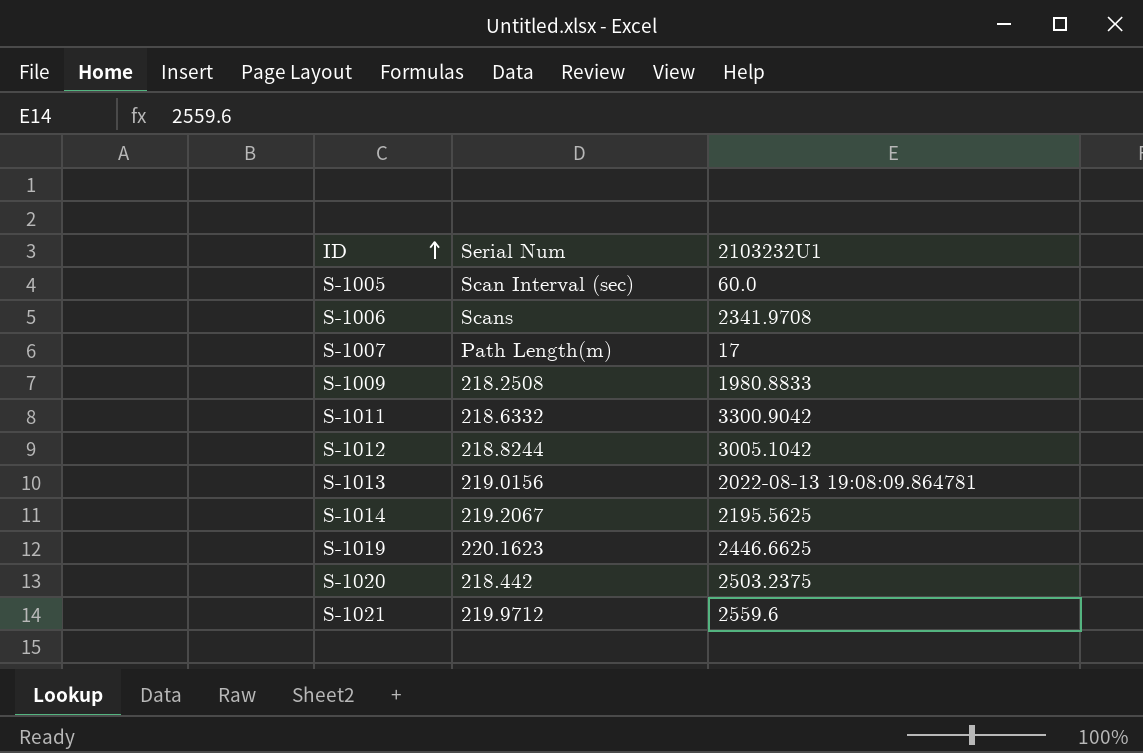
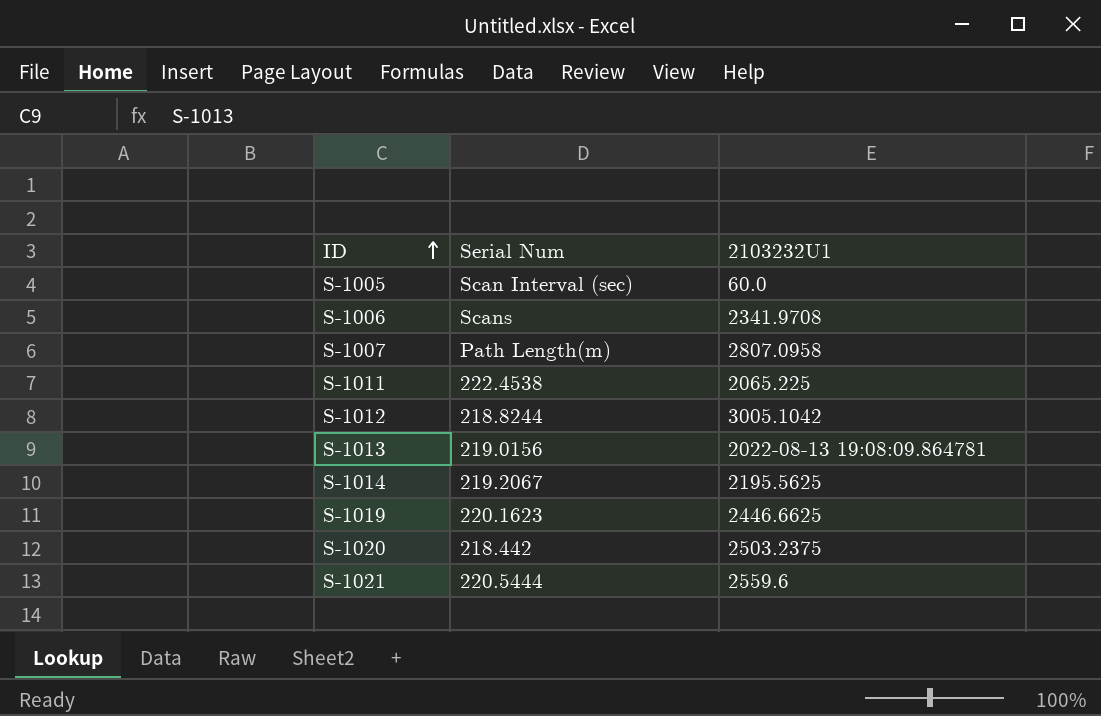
row S-1009: 218.2508 | 1980.8833 -> none
S-1007 | 2103232U1: 17 -> 2807.0958
S-1011 | Serial Num: 218.6332 -> 222.4538
S-1011 | 2103232U1: 3300.9042 -> 2065.225
S-1021 | Serial Num: 219.9712 -> 220.5444

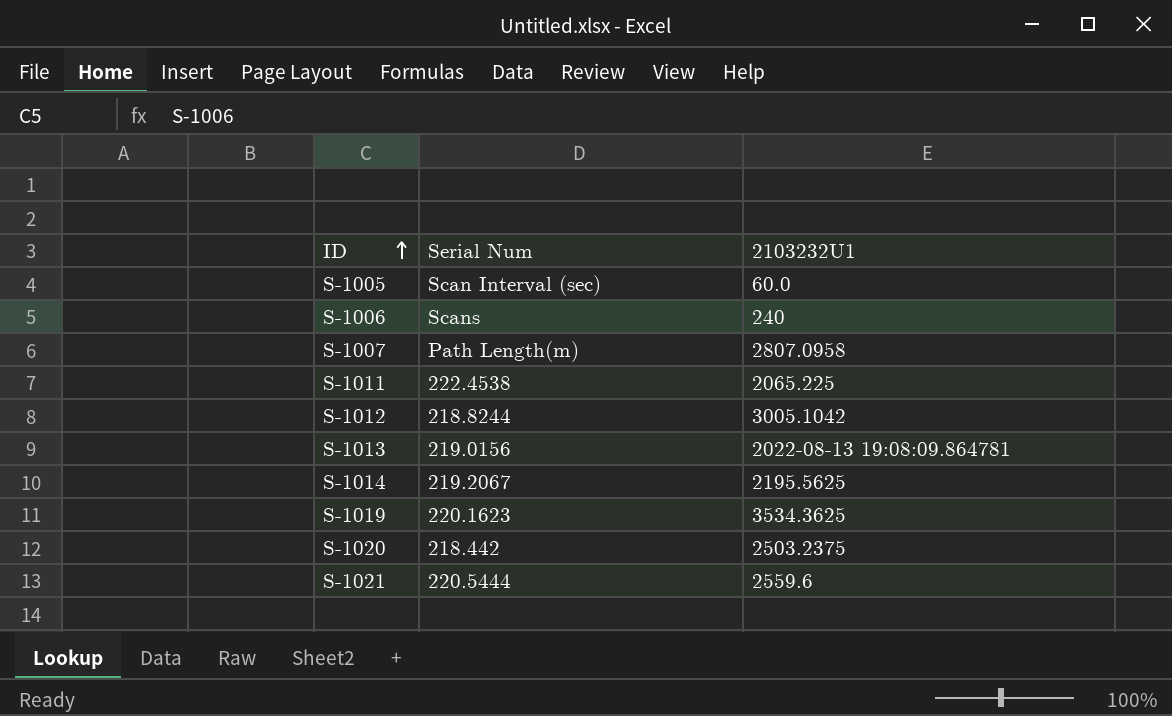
S-1006 | 2103232U1: 2341.9708 -> 240
S-1019 | 2103232U1: 2446.6625 -> 3534.3625

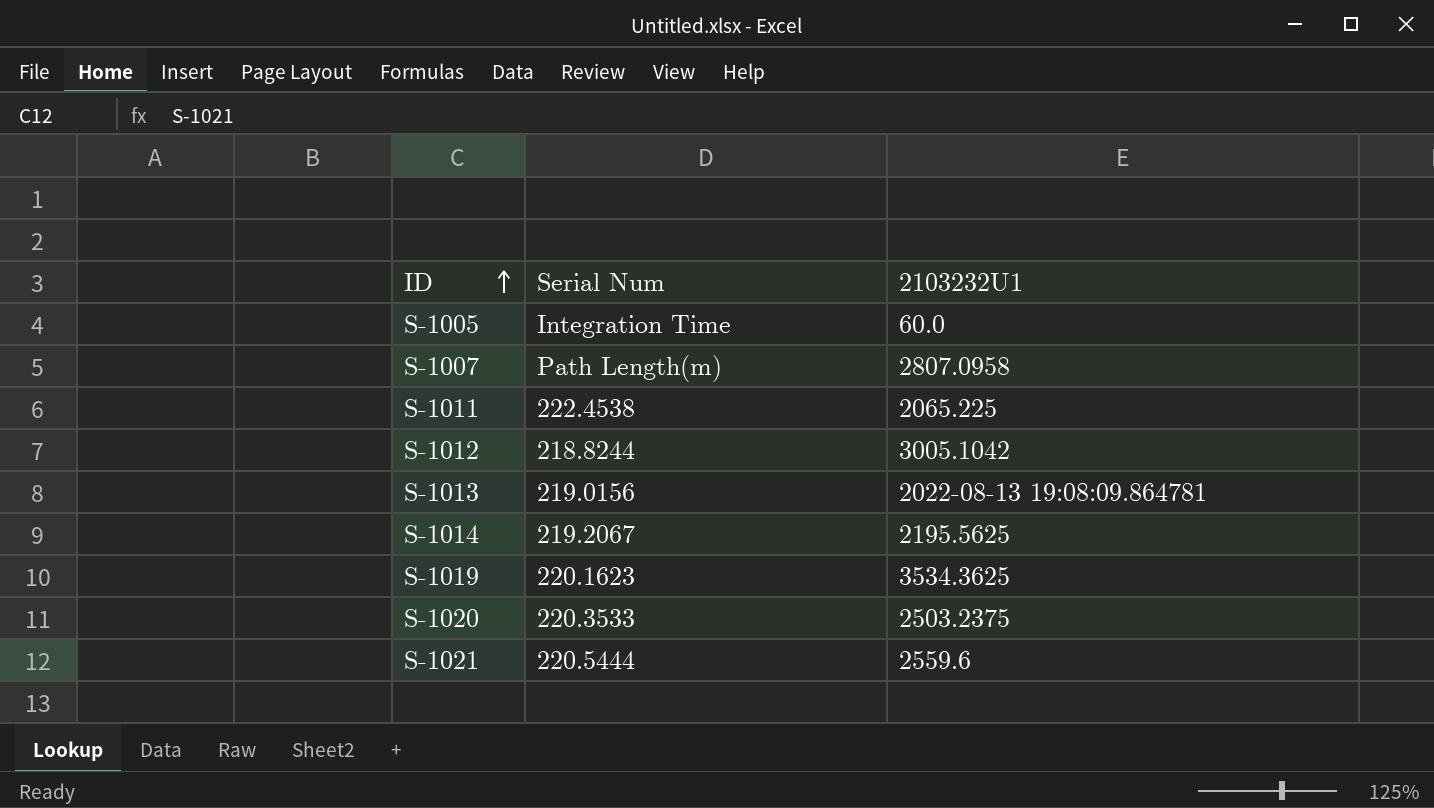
row S-1006: Scans | 240 -> none
S-1005 | Serial Num: Scan Interval (sec) -> Integration Time
S-1020 | Serial Num: 218.442 -> 220.3533

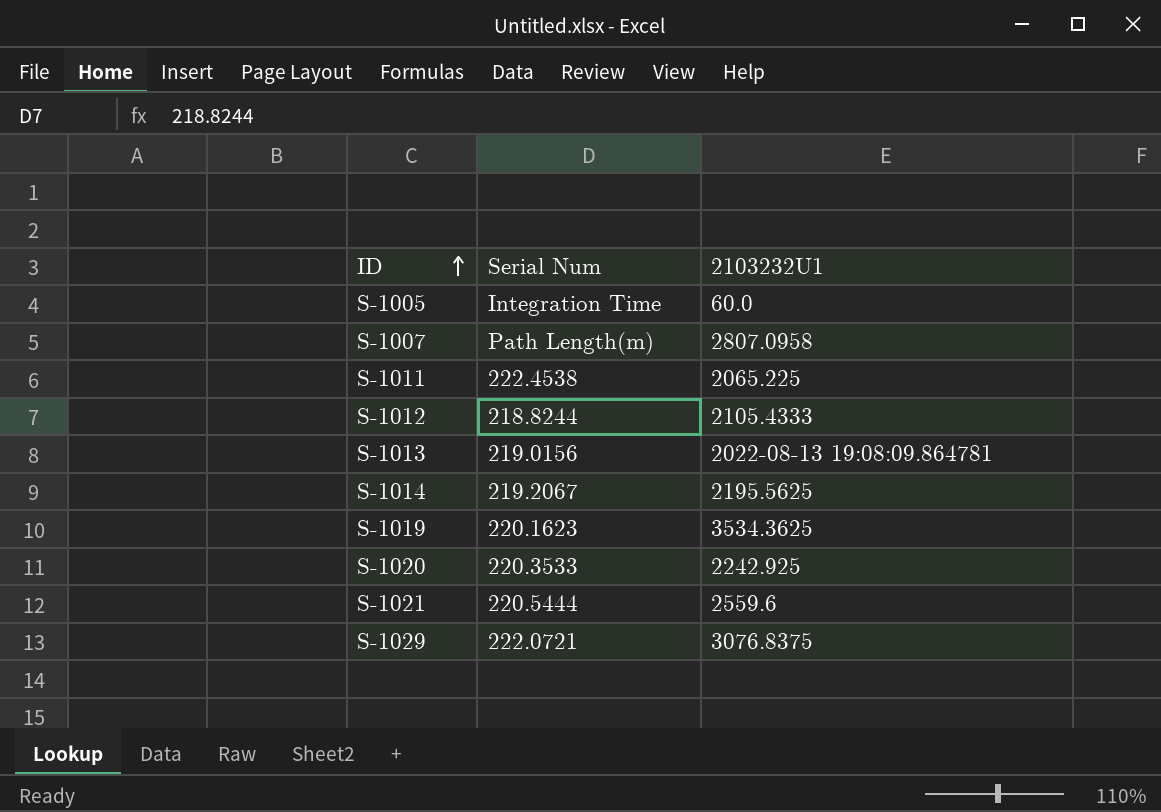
S-1012 | 2103232U1: 3005.1042 -> 2105.4333
S-1020 | 2103232U1: 2503.2375 -> 2242.925
row S-1029: none -> 222.0721 | 3076.8375

